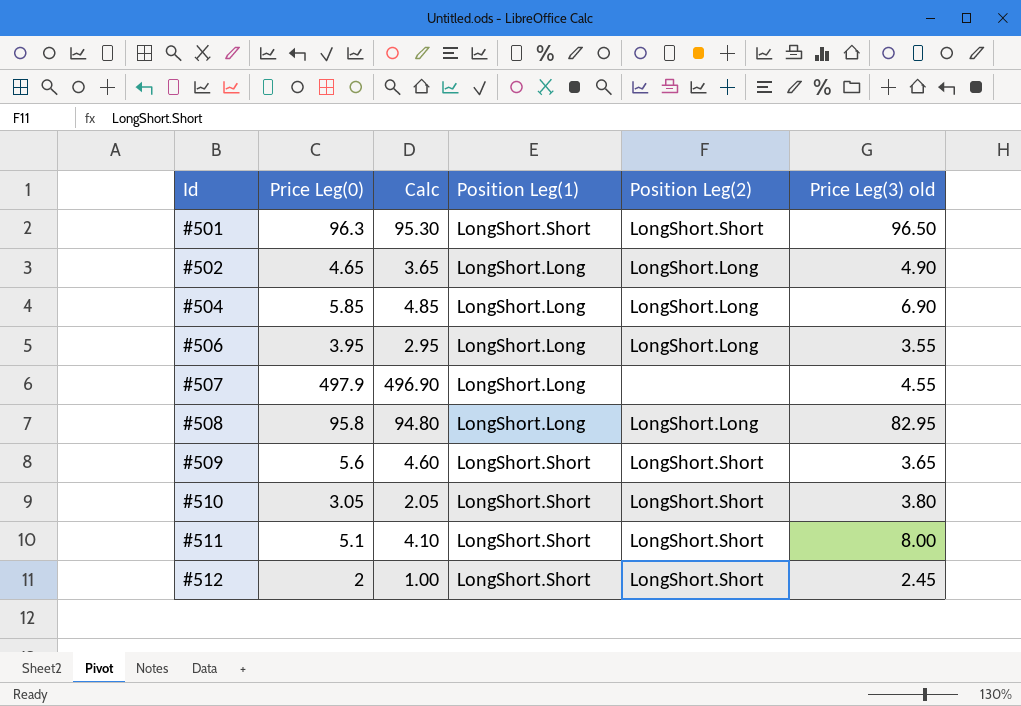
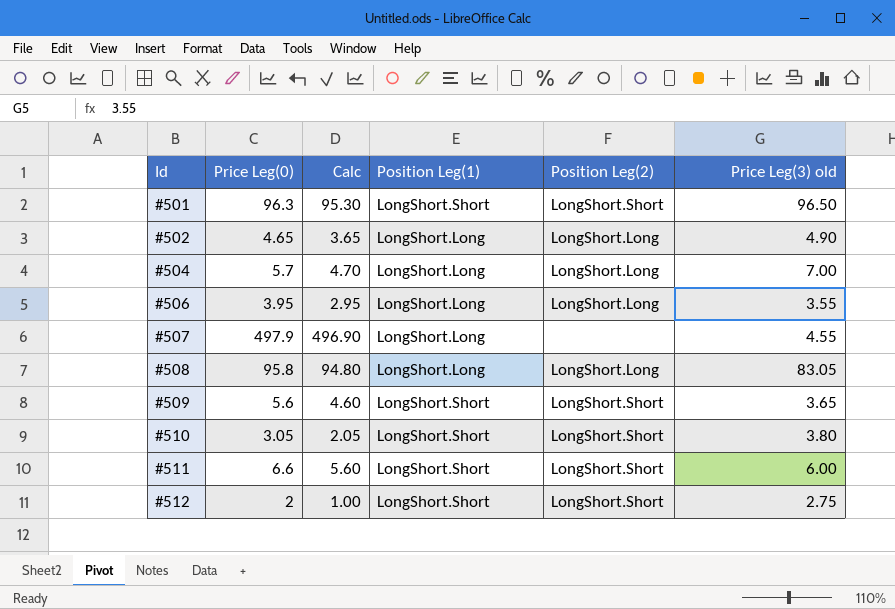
#504 | Price Leg(0): 5.85 -> 5.7
#504 | Calc: 4.85 -> 4.70
#504 | Price Leg(3) old: 6.90 -> 7.00
#508 | Price Leg(3) old: 82.95 -> 83.05
#511 | Price Leg(0): 5.1 -> 6.6
#511 | Calc: 4.10 -> 5.60
#511 | Price Leg(3) old: 8.00 -> 6.00
#512 | Price Leg(3) old: 2.45 -> 2.75

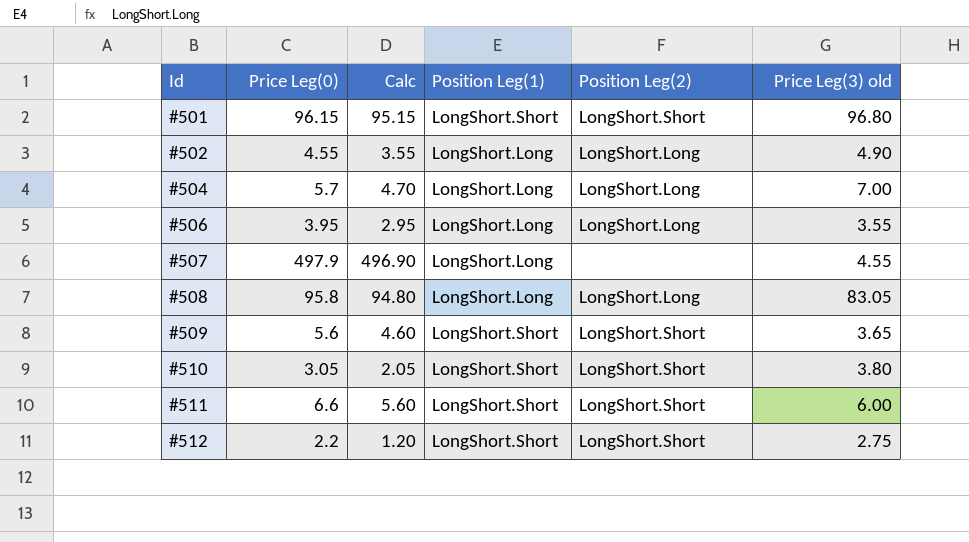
#501 | Price Leg(0): 96.3 -> 96.15
#501 | Calc: 95.30 -> 95.15
#501 | Price Leg(3) old: 96.50 -> 96.80
#502 | Price Leg(0): 4.65 -> 4.55
#502 | Calc: 3.65 -> 3.55
#512 | Price Leg(0): 2 -> 2.2
#512 | Calc: 1.00 -> 1.20

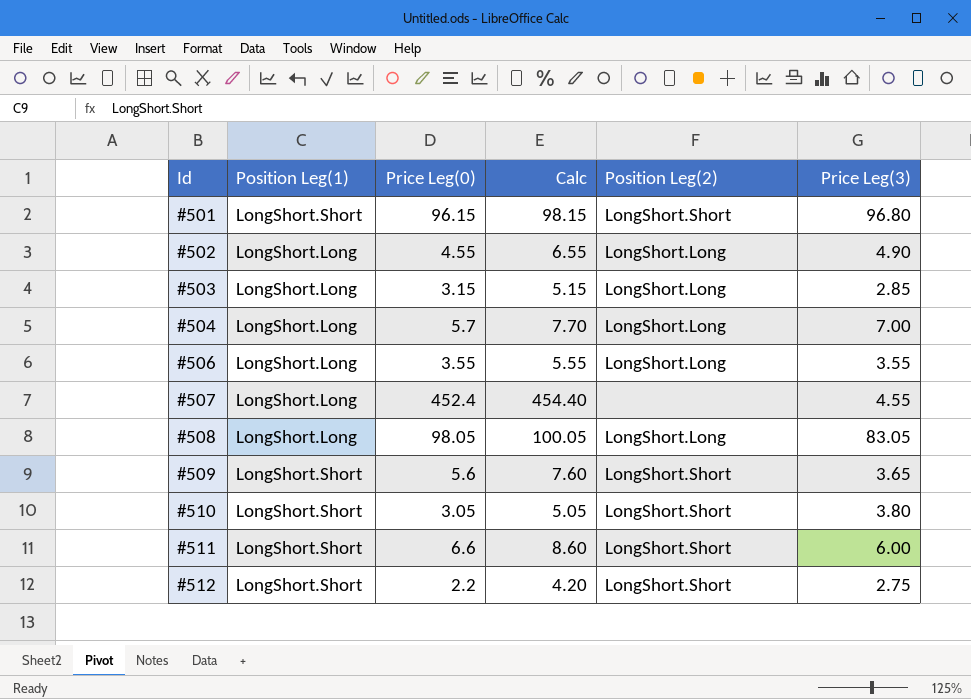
column Position Leg(1) | position: 4 -> 2
column Calc | formula: [Price Leg(0)] - 1 -> [Price Leg(0)] + 2
column name: Price Leg(3) old -> Price Leg(3)
row #503: none -> LongShort.Long | 3.15 | 5.15 | LongShort.Long | 2.85
#506 | Price Leg(0): 3.95 -> 3.55
#507 | Price Leg(0): 497.9 -> 452.4
#508 | Price Leg(0): 95.8 -> 98.05

